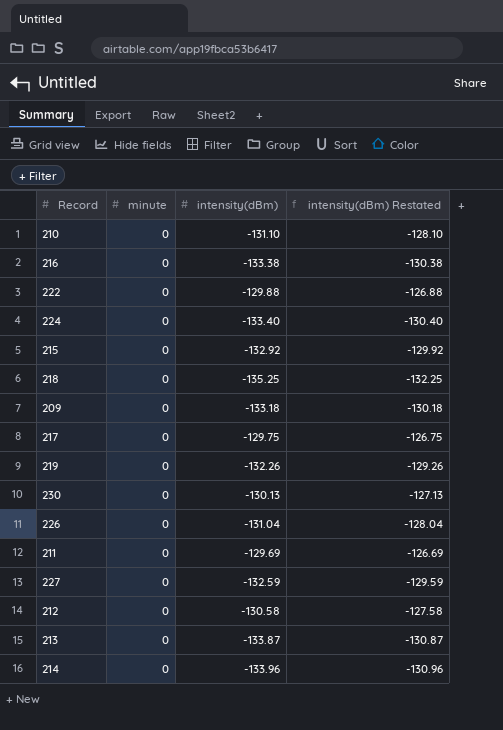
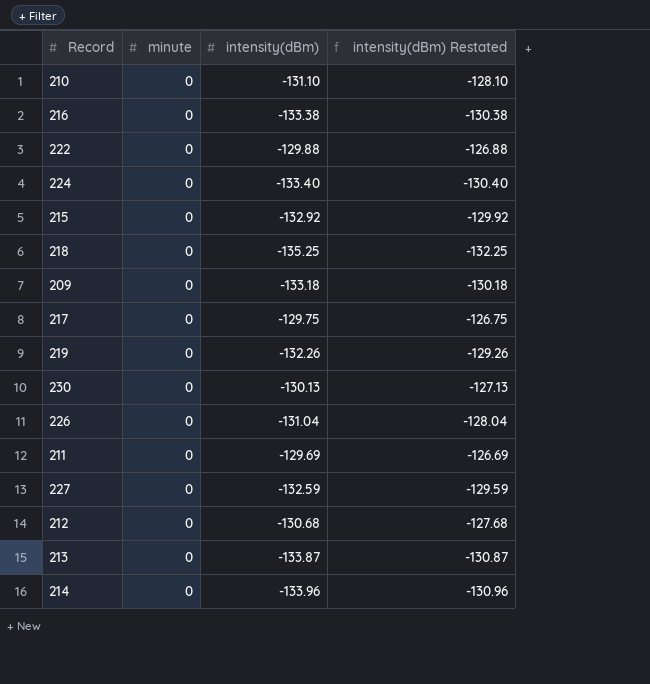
212 | intensity(dBm): -130.58 -> -130.68
212 | intensity(dBm) Restated: -127.58 -> -127.68

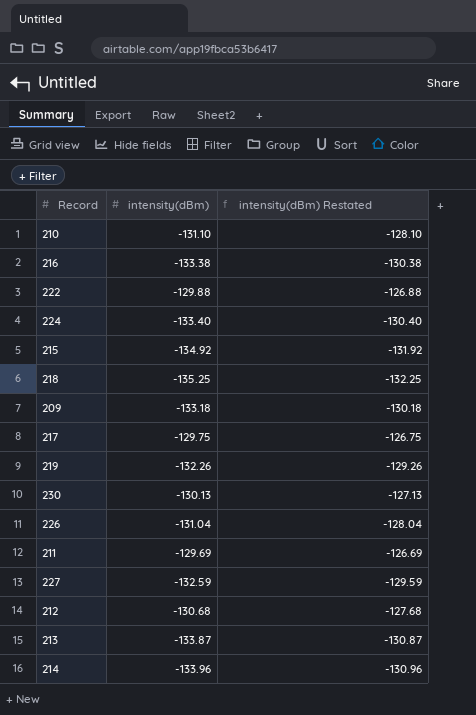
column minute | position: 2 -> none
215 | intensity(dBm): -132.92 -> -134.92
215 | intensity(dBm) Restated: -129.92 -> -131.92

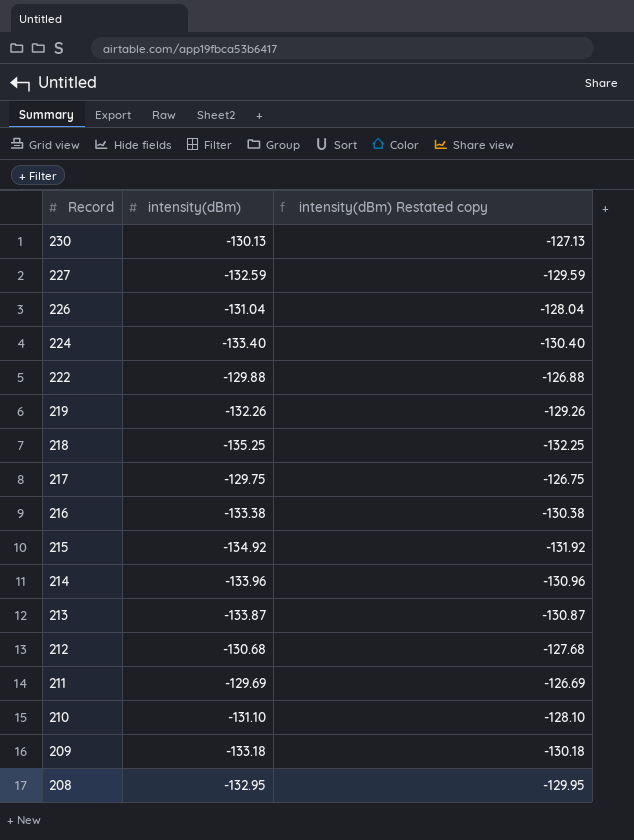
row order: none -> Record descending
column name: intensity(dBm) Restated -> intensity(dBm) Restated copy
row 208: none -> -132.95 | -129.95

